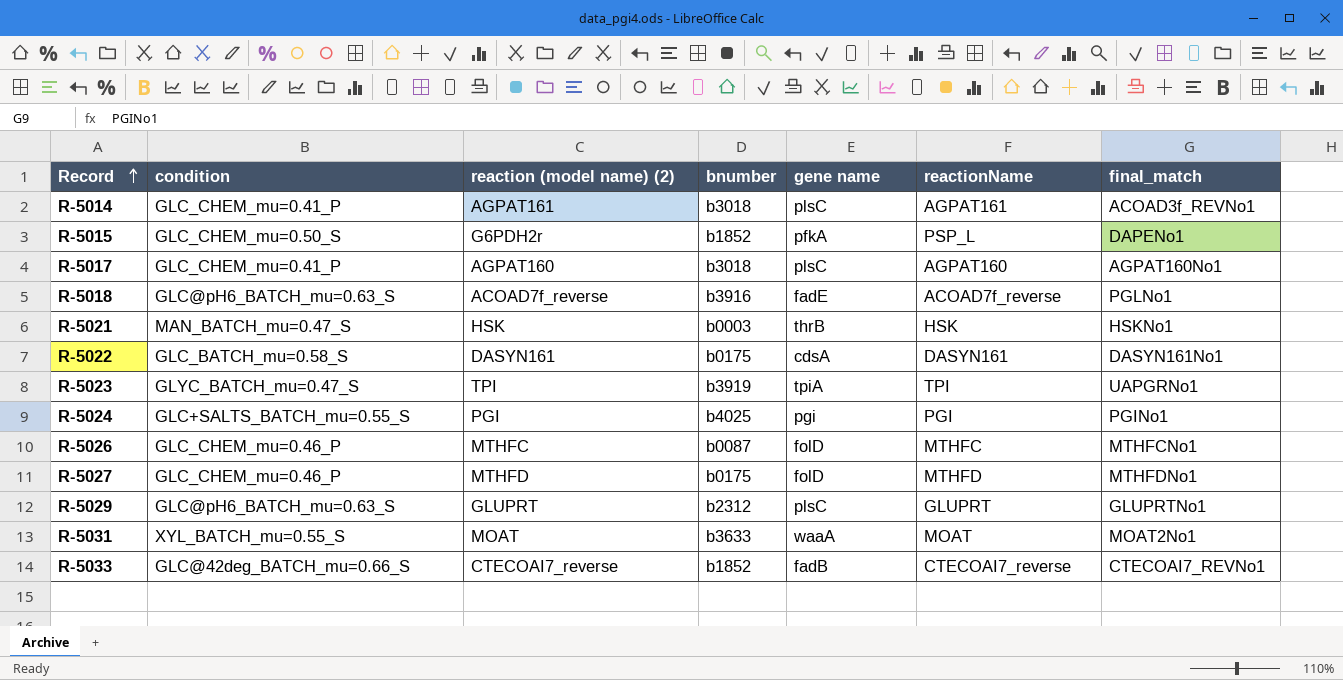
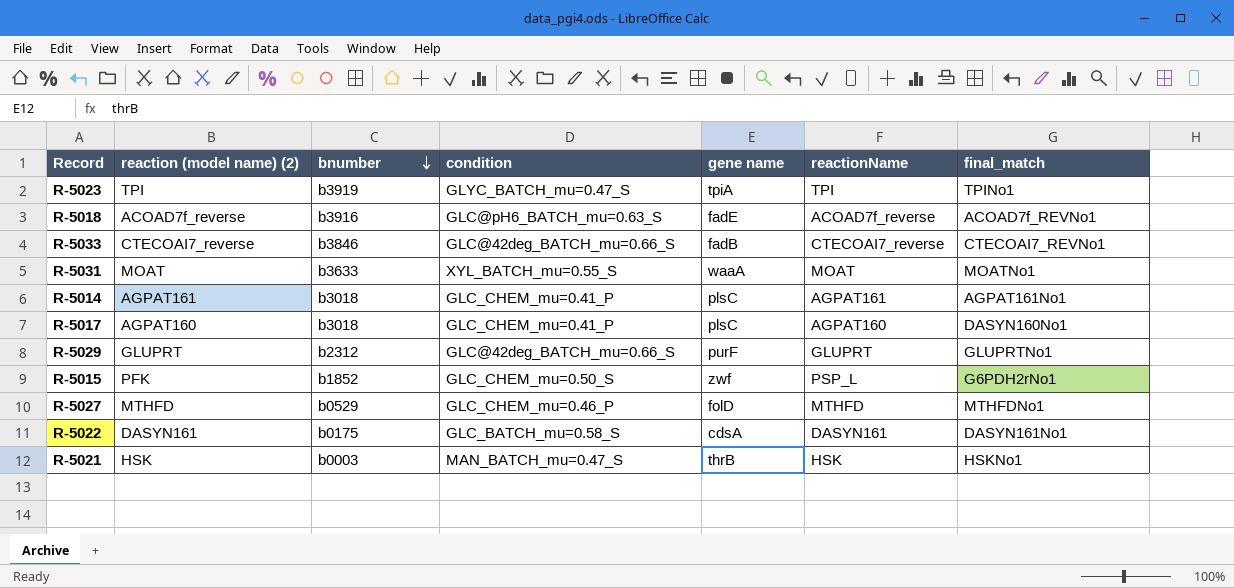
row order: Record ascending -> bnumber descending
column condition | position: 2 -> 4
row R-5024: GLC+SALTS_BATCH_mu=0.55_S | PGI | b4025 | pgi | PGI | PGINo1 -> none
row R-5026: GLC_CHEM_mu=0.46_P | MTHFC | b0087 | folD | MTHFC | MTHFCNo1 -> none
R-5023 | final_match: UAPGRNo1 -> TPINo1
R-5018 | final_match: PGLNo1 -> ACOAD7f_REVNo1
R-5033 | bnumber: b1852 -> b3846
R-5031 | final_match: MOAT2No1 -> MOATNo1
R-5014 | final_match: ACOAD3f_REVNo1 -> AGPAT161No1
R-5017 | final_match: AGPAT160No1 -> DASYN160No1
R-5029 | condition: GLC@pH6_BATCH_mu=0.63_S -> GLC@42deg_BATCH_mu=0.66_S
R-5029 | gene name: plsC -> purF
R-5015 | reaction (model name) (2): G6PDH2r -> PFK
R-5015 | gene name: pfkA -> zwf
R-5015 | final_match: DAPENo1 -> G6PDH2rNo1
R-5027 | bnumber: b0175 -> b0529

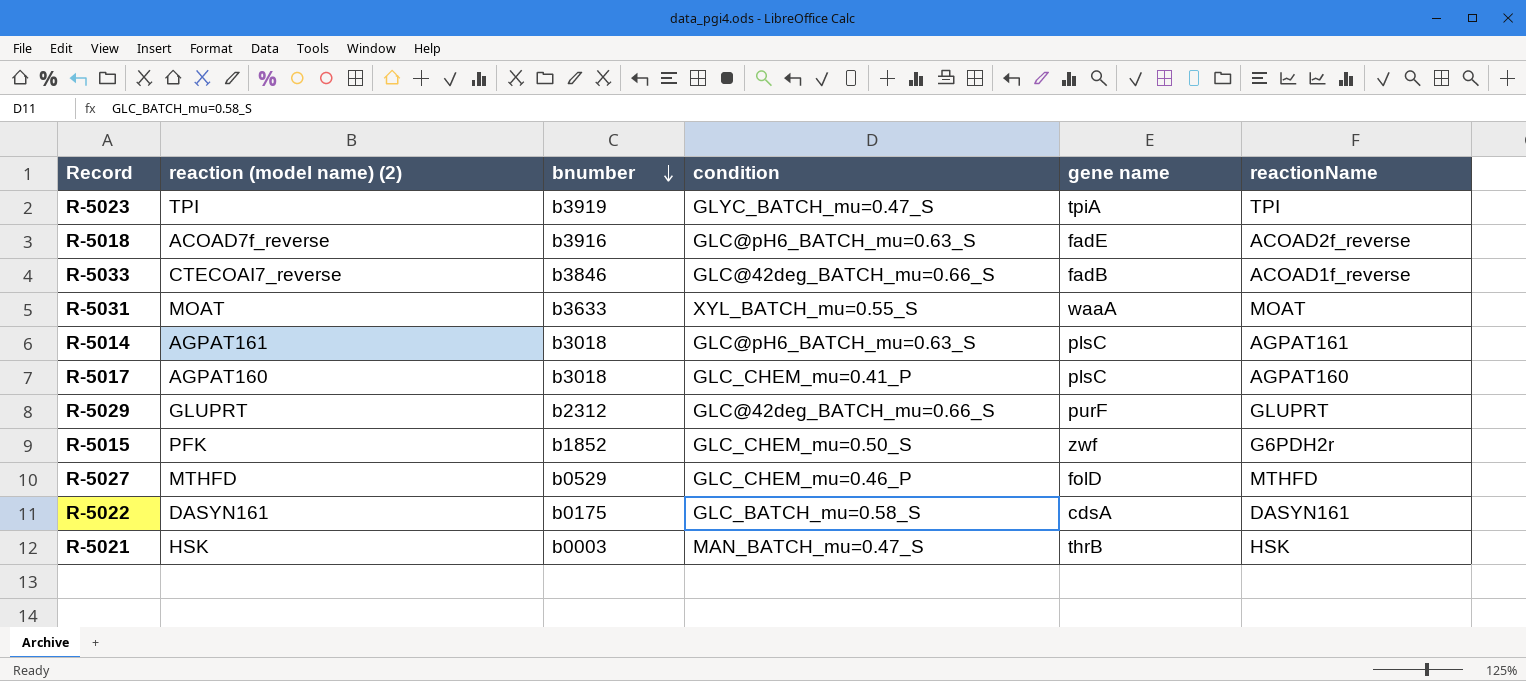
column final_match | position: 7 -> none
R-5018 | reactionName: ACOAD7f_reverse -> ACOAD2f_reverse
R-5033 | reactionName: CTECOAI7_reverse -> ACOAD1f_reverse
R-5014 | condition: GLC_CHEM_mu=0.41_P -> GLC@pH6_BATCH_mu=0.63_S
R-5015 | reactionName: PSP_L -> G6PDH2r

